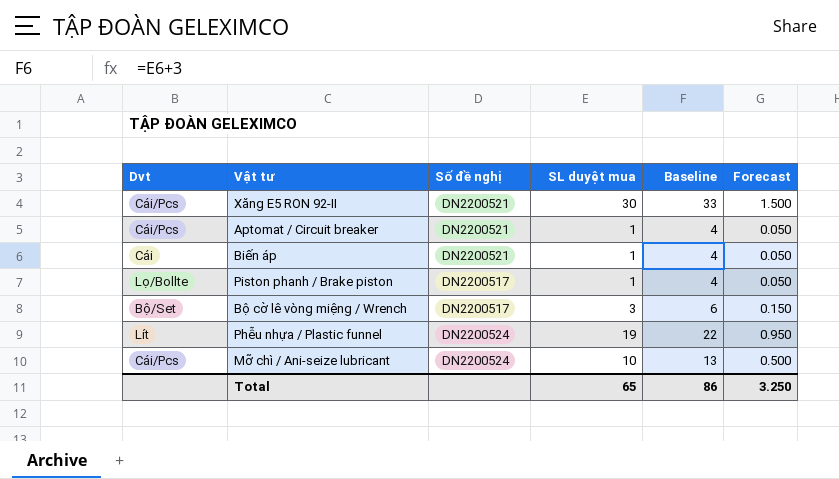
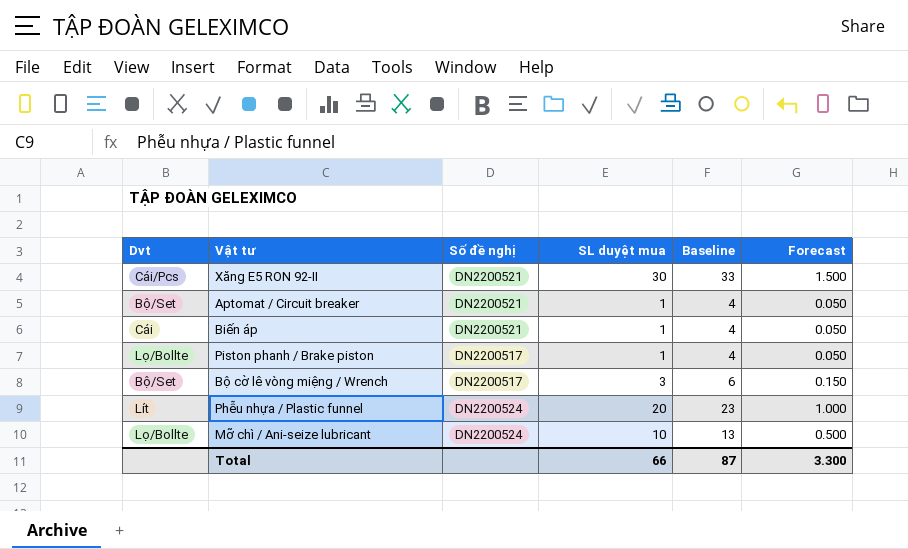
Aptomat / Circuit breaker | Dvt: Cái/Pcs -> Bộ/Set
Phễu nhựa / Plastic funnel | SL duyệt mua: 19 -> 20
Phễu nhựa / Plastic funnel | Baseline: 22 -> 23
Phễu nhựa / Plastic funnel | Forecast: 0.950 -> 1.000
Mỡ chì / Ani-seize lubricant | Dvt: Cái/Pcs -> Lọ/Bollte
Total | SL duyệt mua: 65 -> 66
Total | Baseline: 86 -> 87
Total | Forecast: 3.250 -> 3.300

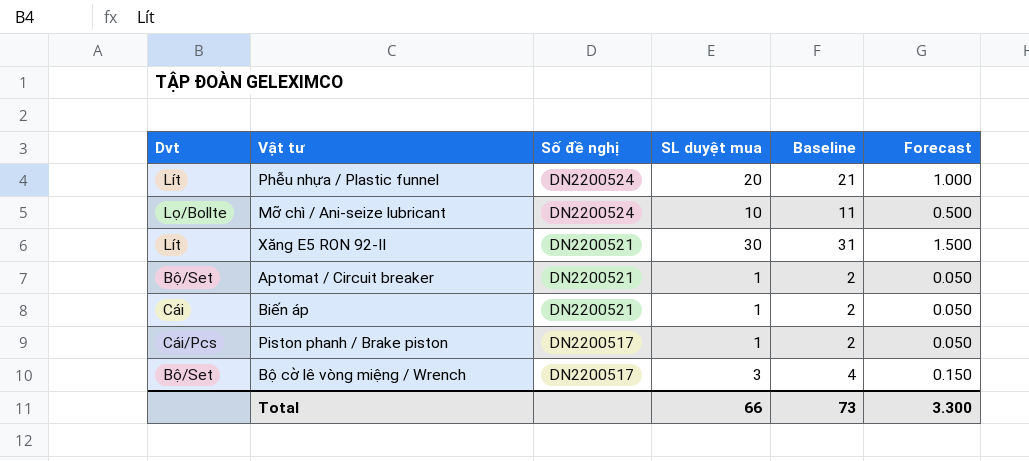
row order: none -> Số đề nghị descending
column Baseline | formula: [SL duyệt mua] + 3 -> [SL duyệt mua] + 1
Xăng E5 RON 92-II | Dvt: Cái/Pcs -> Lít
Piston phanh / Brake piston | Dvt: Lọ/Bollte -> Cái/Pcs
Total | Baseline: 87 -> 73

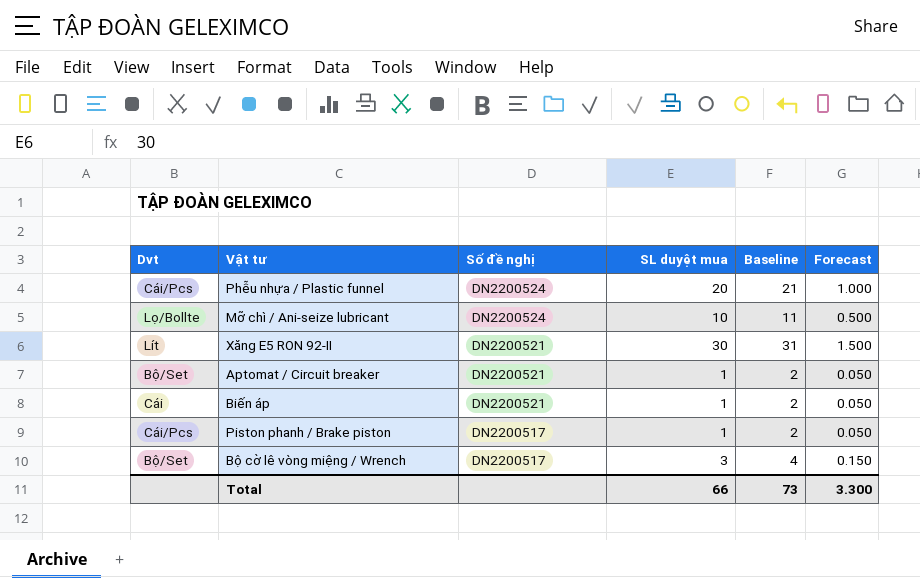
Phễu nhựa / Plastic funnel | Dvt: Lít -> Cái/Pcs

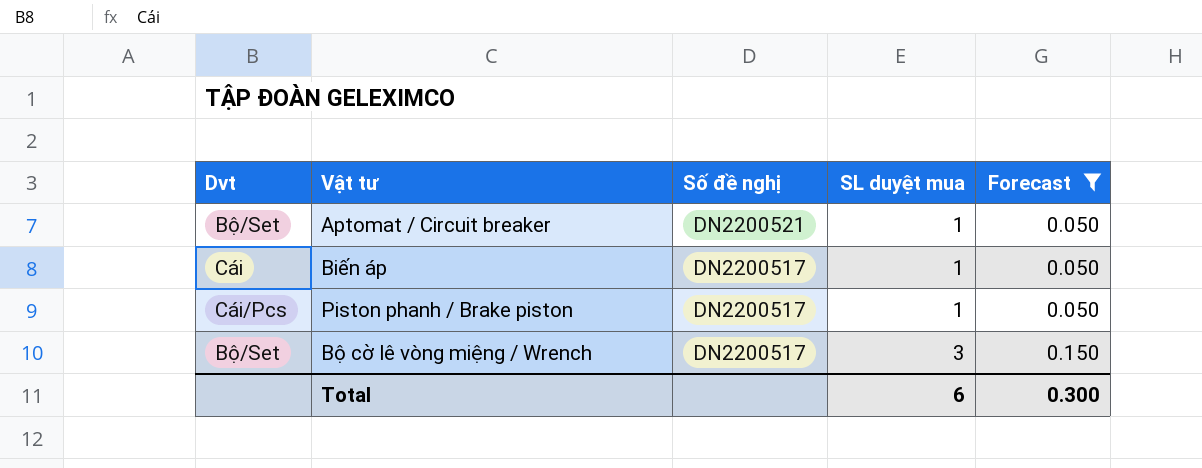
filter: none -> Forecast <= 0.150
column Baseline | formula: [SL duyệt mua] + 1 -> none
Biến áp | Số đề nghị: DN2200521 -> DN2200517
Total | SL duyệt mua: 66 -> 6
Total | Forecast: 3.300 -> 0.300

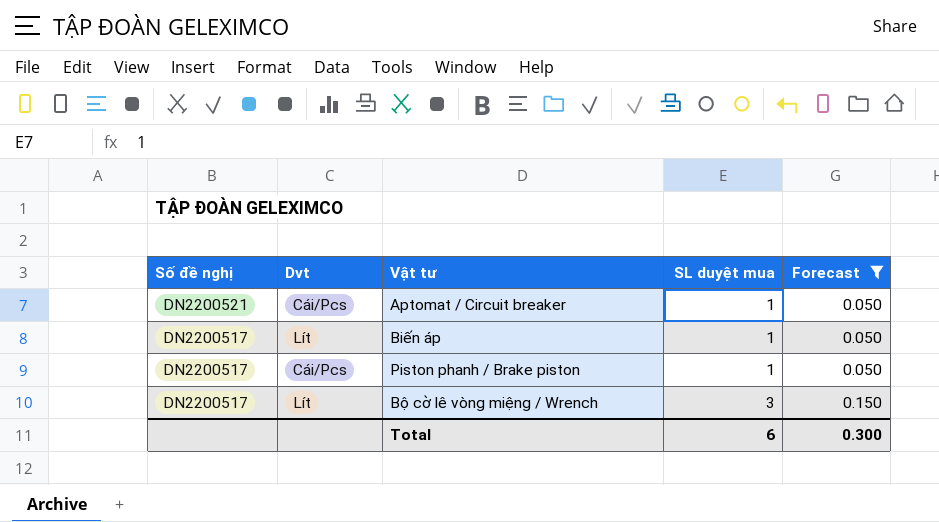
column Số đề nghị | position: 3 -> 1
Aptomat / Circuit breaker | Dvt: Bộ/Set -> Cái/Pcs
Biến áp | Dvt: Cái -> Lít
Bộ cờ lê vòng miệng / Wrench | Dvt: Bộ/Set -> Lít

